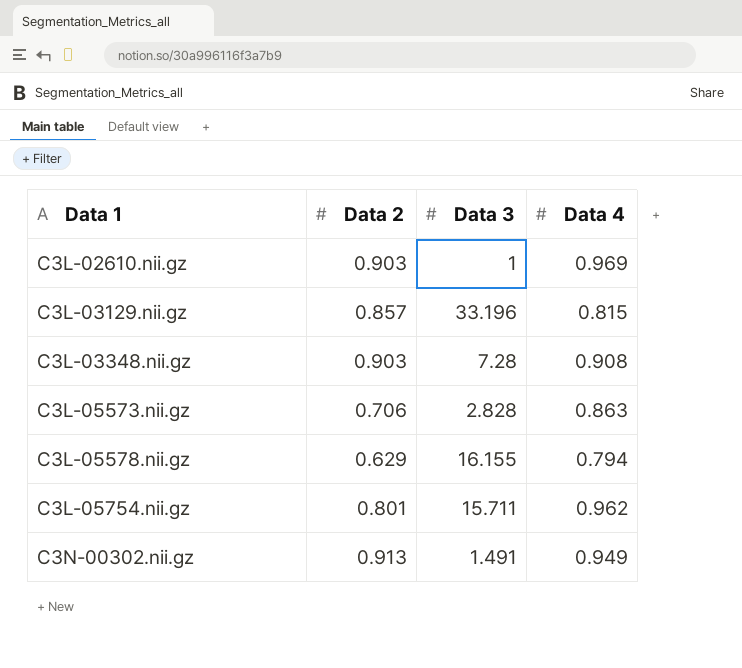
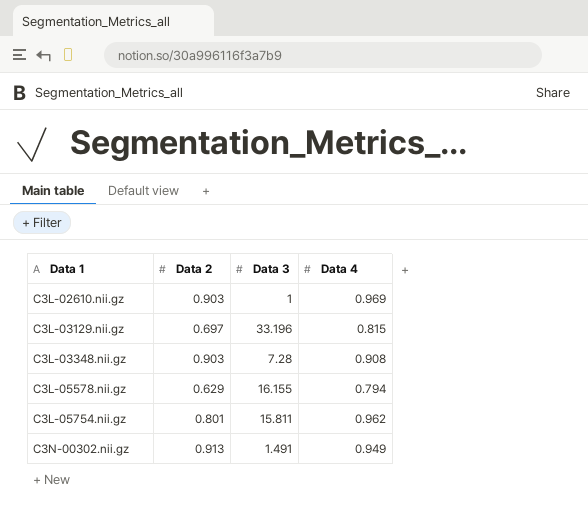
row C3L-05573.nii.gz: 0.706 | 2.828 | 0.863 -> none
C3L-03129.nii.gz | Data 2: 0.857 -> 0.697
C3L-05754.nii.gz | Data 3: 15.711 -> 15.811

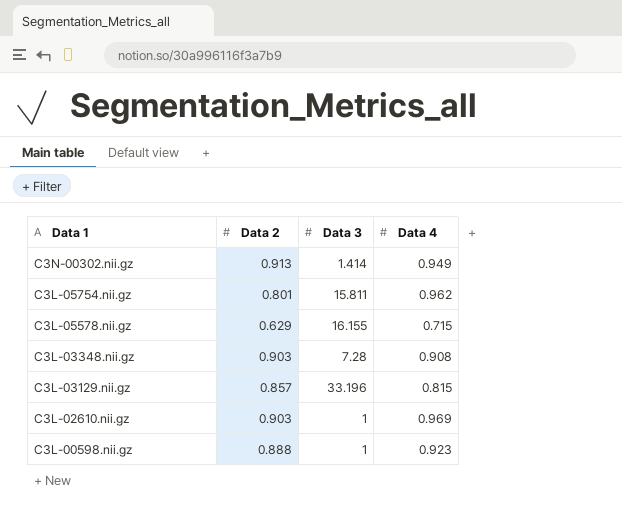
row order: Data 1 ascending -> Data 1 descending
C3N-00302.nii.gz | Data 3: 1.491 -> 1.414
C3L-05578.nii.gz | Data 4: 0.794 -> 0.715
C3L-03129.nii.gz | Data 2: 0.697 -> 0.857
row C3L-00598.nii.gz: none -> 0.888 | 1 | 0.923

